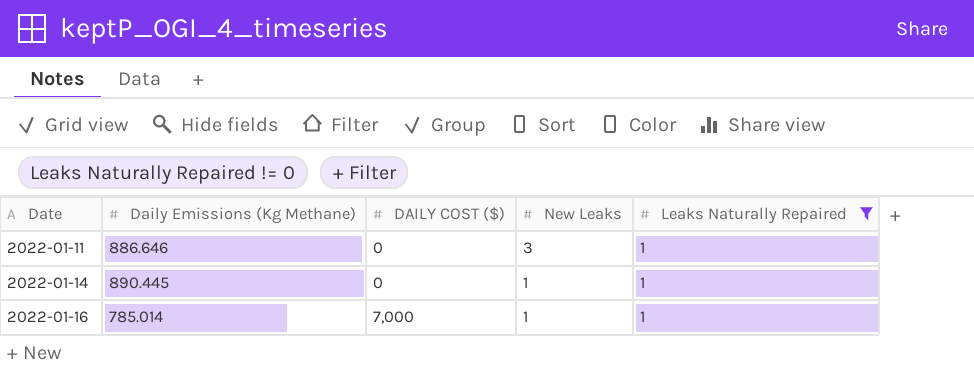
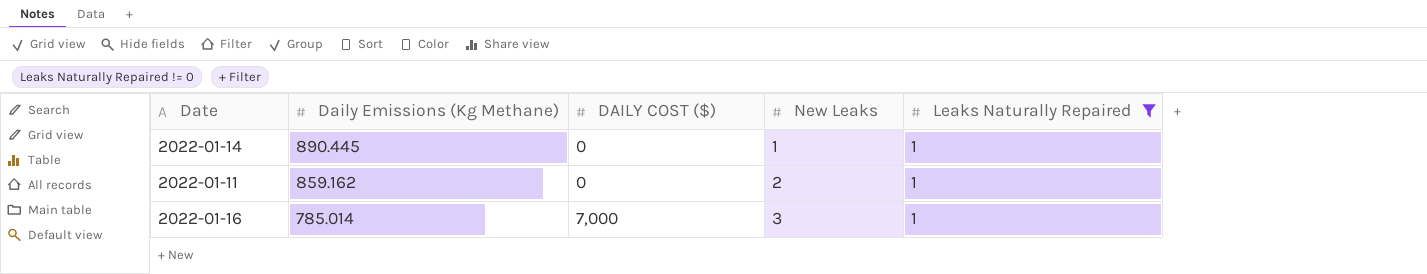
row order: Date ascending -> Daily Emissions (Kg Methane) descending
2022-01-11 | Daily Emissions (Kg Methane): 886.646 -> 859.162
2022-01-11 | New Leaks: 3 -> 2
2022-01-16 | New Leaks: 1 -> 3

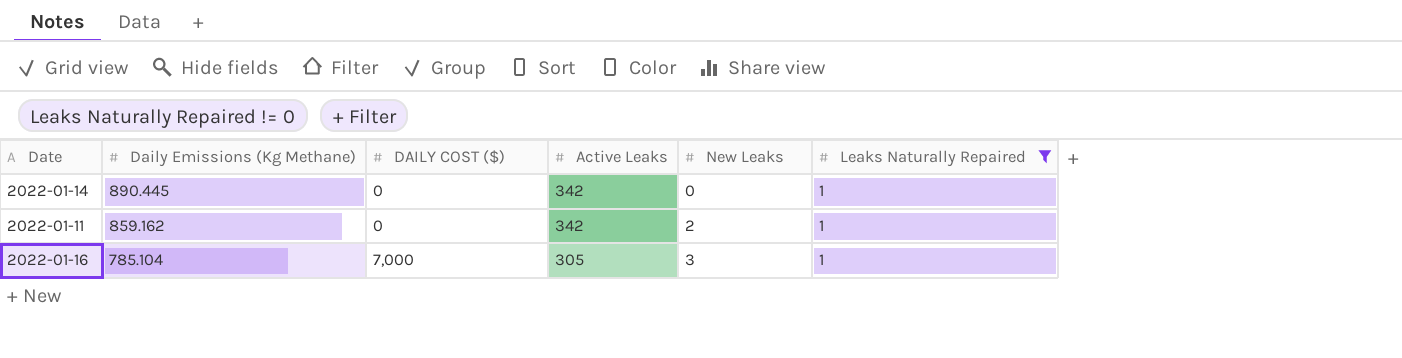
column Active Leaks | position: none -> 4
2022-01-14 | New Leaks: 1 -> 0
2022-01-16 | Daily Emissions (Kg Methane): 785.014 -> 785.104

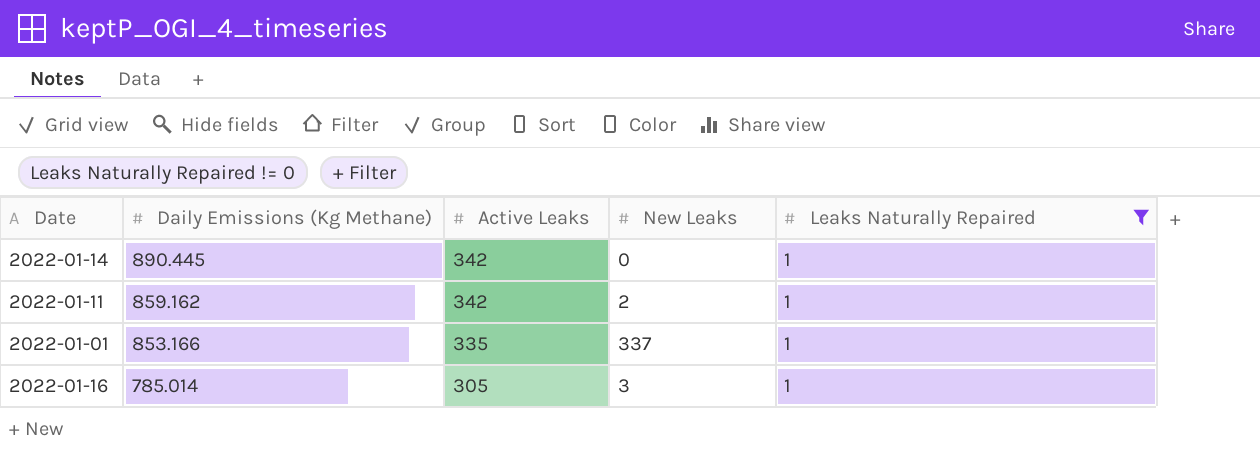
column DAILY COST ($) | position: 3 -> none
row 2022-01-01: none -> 853.166 | 335 | 337 | 1
2022-01-16 | Daily Emissions (Kg Methane): 785.104 -> 785.014

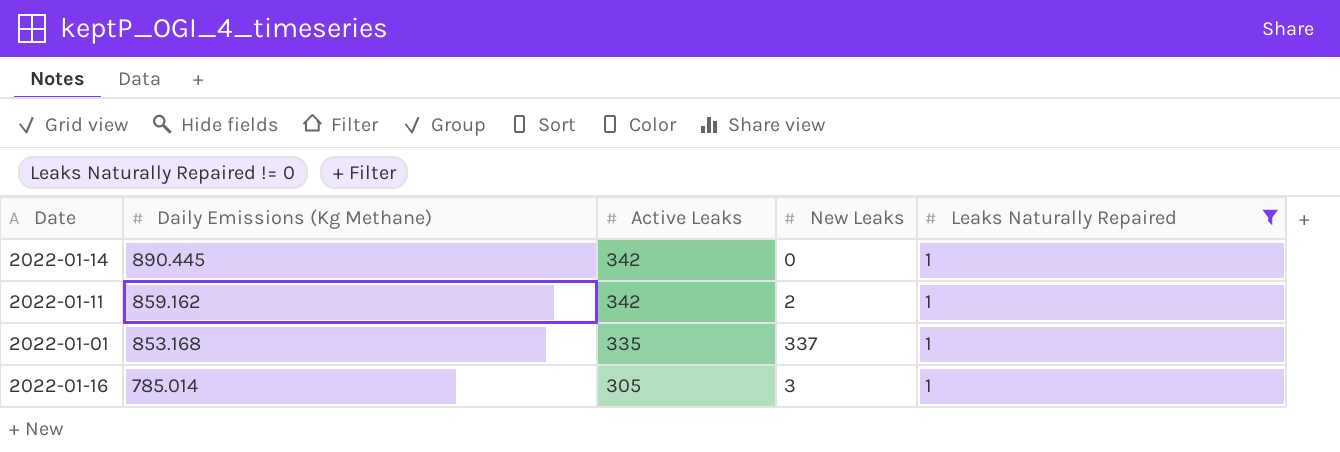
2022-01-01 | Daily Emissions (Kg Methane): 853.166 -> 853.168

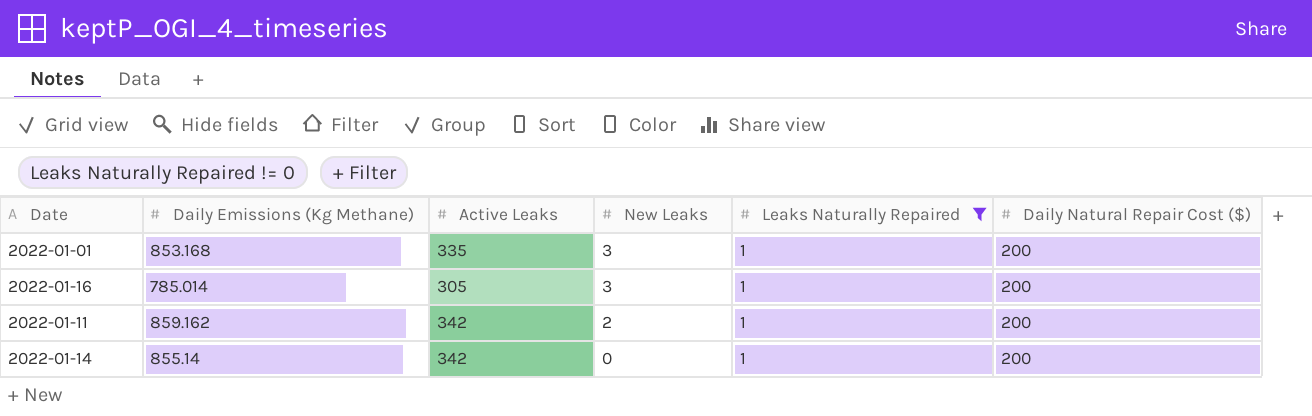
row order: Daily Emissions (Kg Methane) descending -> New Leaks descending
column Daily Natural Repair Cost ($) | position: none -> 6
2022-01-01 | New Leaks: 337 -> 3
2022-01-14 | Daily Emissions (Kg Methane): 890.445 -> 855.14

